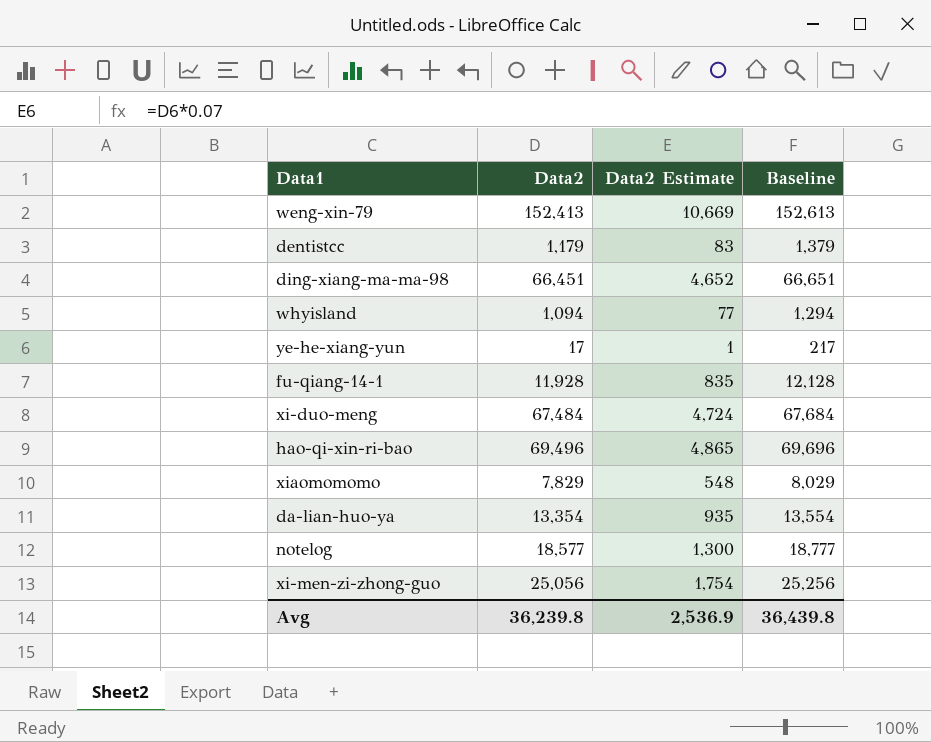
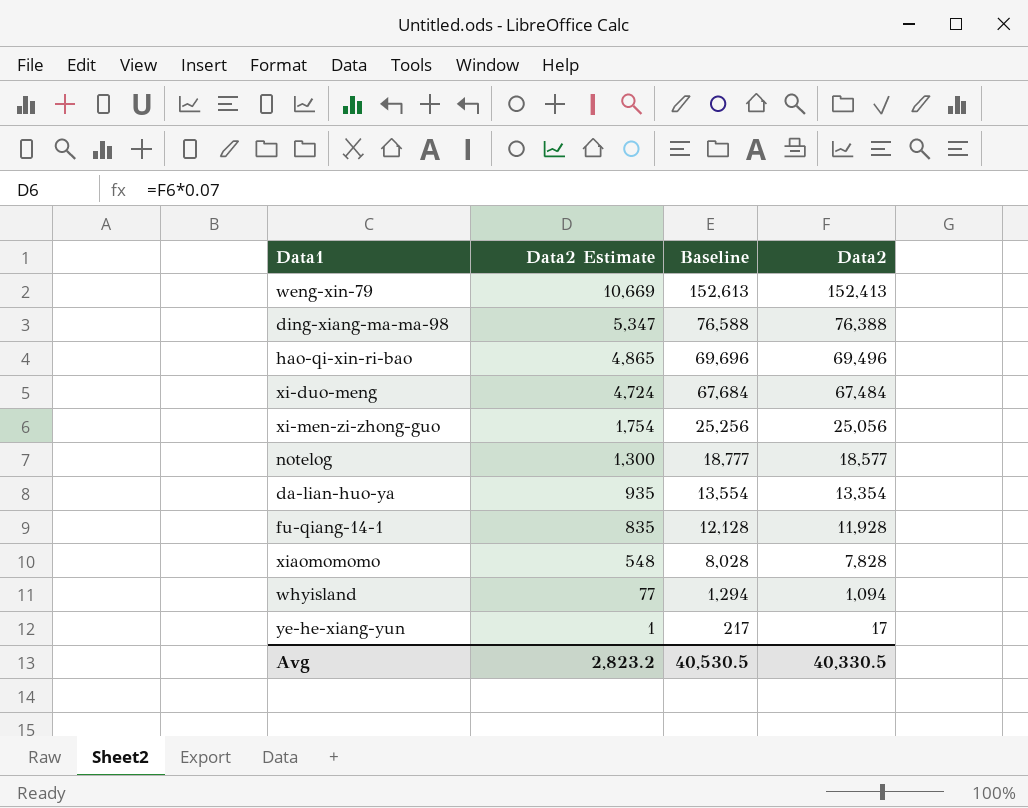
row order: none -> Data2 Estimate descending
column Data2 | position: 2 -> 4
row dentistcc: 1,179 | 83 | 1,379 -> none
ding-xiang-ma-ma-98 | Data2 Estimate: 4,652 -> 5,347
ding-xiang-ma-ma-98 | Baseline: 66,651 -> 76,588
ding-xiang-ma-ma-98 | Data2: 66,451 -> 76,388
xiaomomomo | Baseline: 8,029 -> 8,028
xiaomomomo | Data2: 7,829 -> 7,828
Avg | Data2 Estimate: 2,536.9 -> 2,823.2
Avg | Baseline: 36,439.8 -> 40,530.5
Avg | Data2: 36,239.8 -> 40,330.5

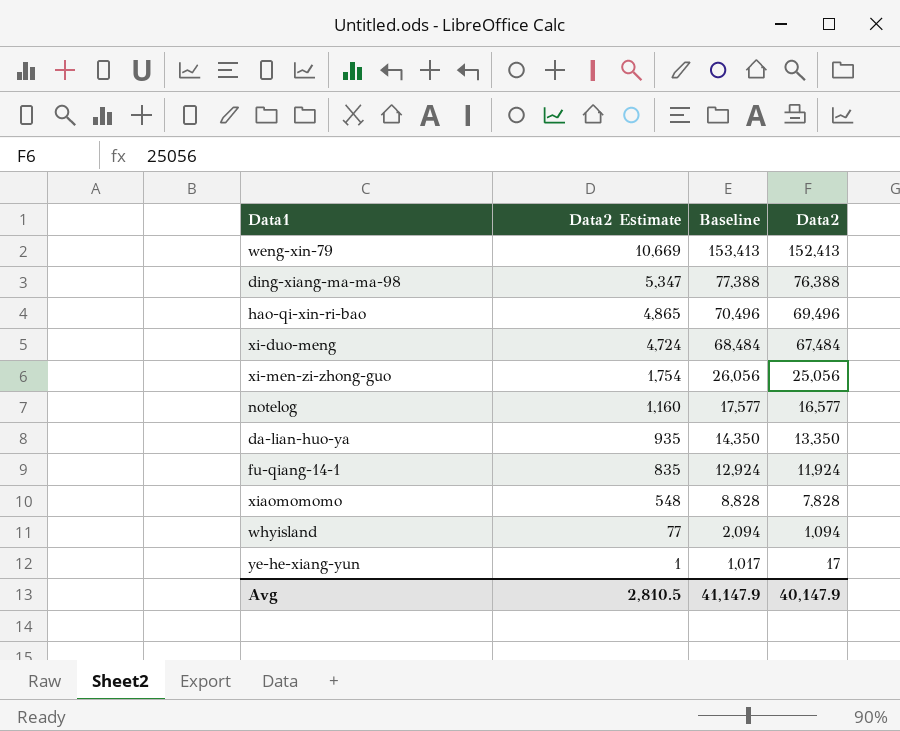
column Baseline | formula: [Data2] + 200 -> [Data2] + 1000
notelog | Data2 Estimate: 1,300 -> 1,160
notelog | Data2: 18,577 -> 16,577
da-lian-huo-ya | Data2: 13,354 -> 13,350
fu-qiang-14-1 | Data2: 11,928 -> 11,924
Avg | Data2 Estimate: 2,823.2 -> 2,810.5
Avg | Baseline: 40,530.5 -> 41,147.9
Avg | Data2: 40,330.5 -> 40,147.9

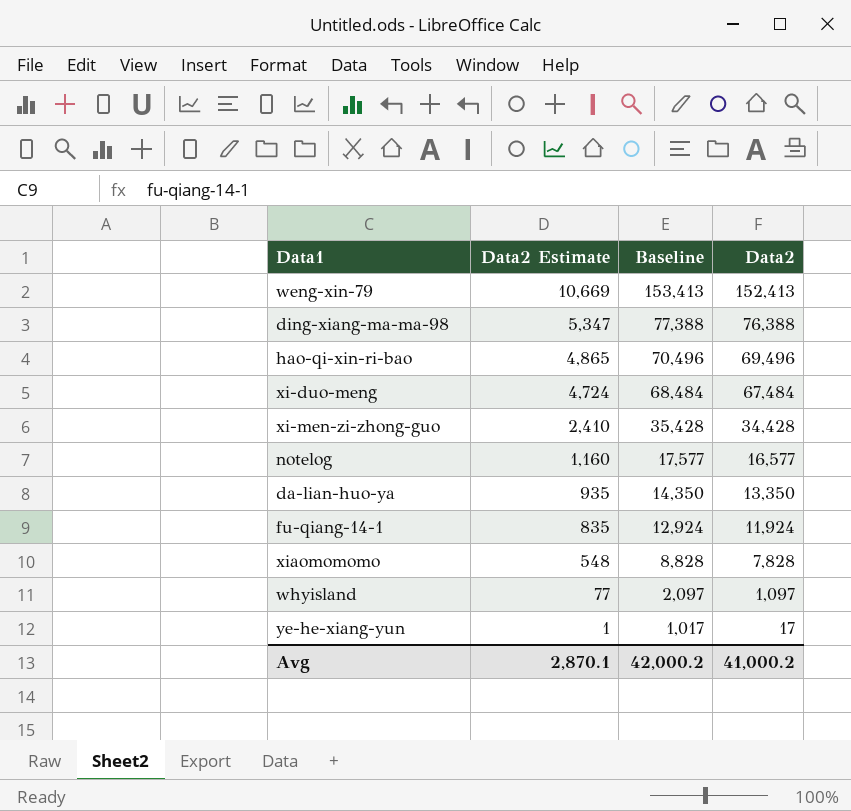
xi-men-zi-zhong-guo | Data2 Estimate: 1,754 -> 2,410
xi-men-zi-zhong-guo | Baseline: 26,056 -> 35,428
xi-men-zi-zhong-guo | Data2: 25,056 -> 34,428
whyisland | Baseline: 2,094 -> 2,097
whyisland | Data2: 1,094 -> 1,097
Avg | Data2 Estimate: 2,810.5 -> 2,870.1
Avg | Baseline: 41,147.9 -> 42,000.2
Avg | Data2: 40,147.9 -> 41,000.2

